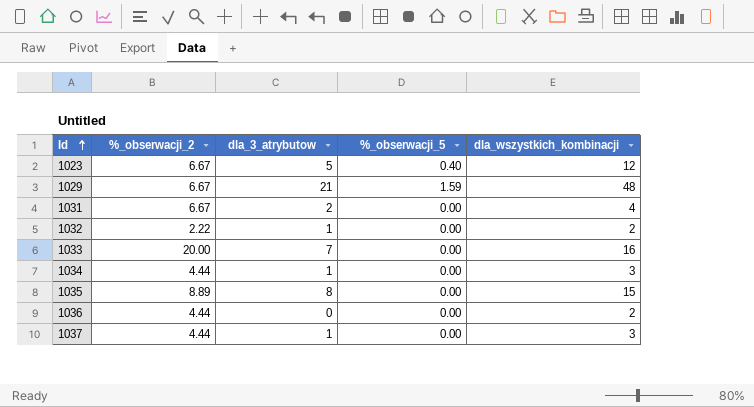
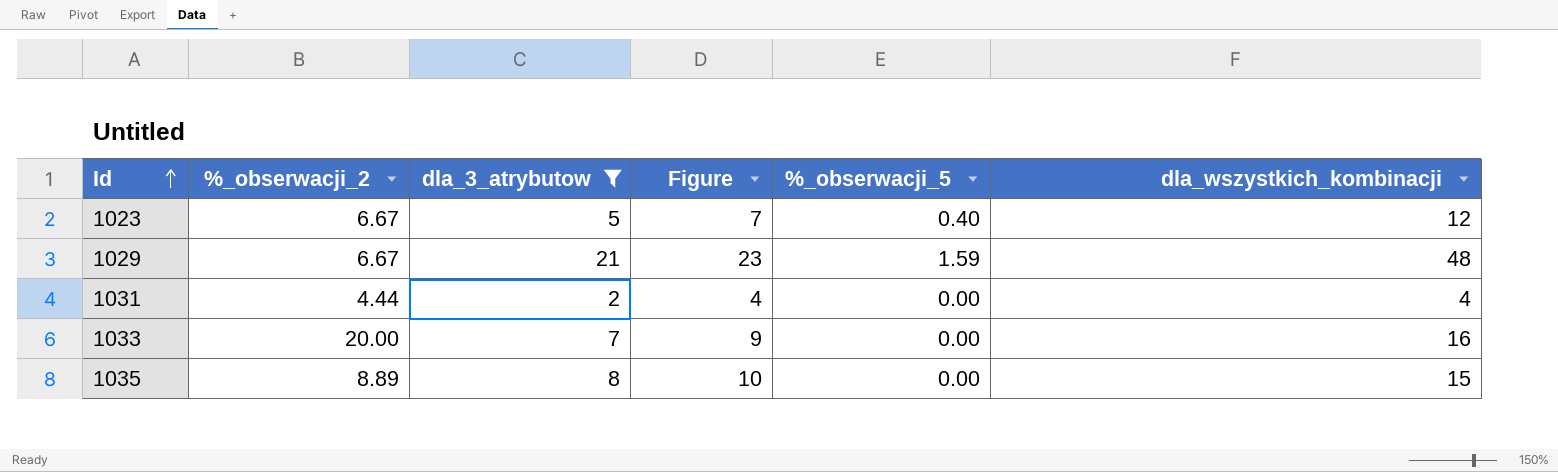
filter: none -> dla_3_atrybutow >= 2
column Figure | formula: none -> [dla_3_atrybutow] + 2
1031 | %_obserwacji_2: 6.67 -> 4.44

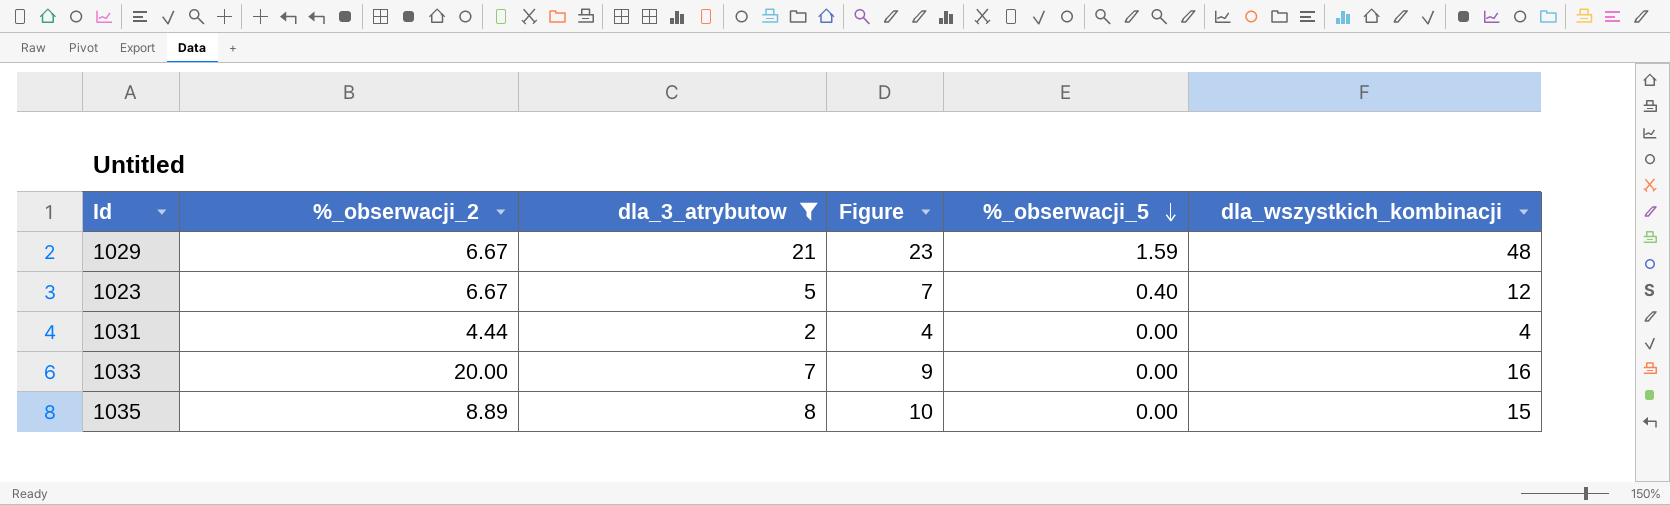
row order: Id ascending -> %_obserwacji_5 descending

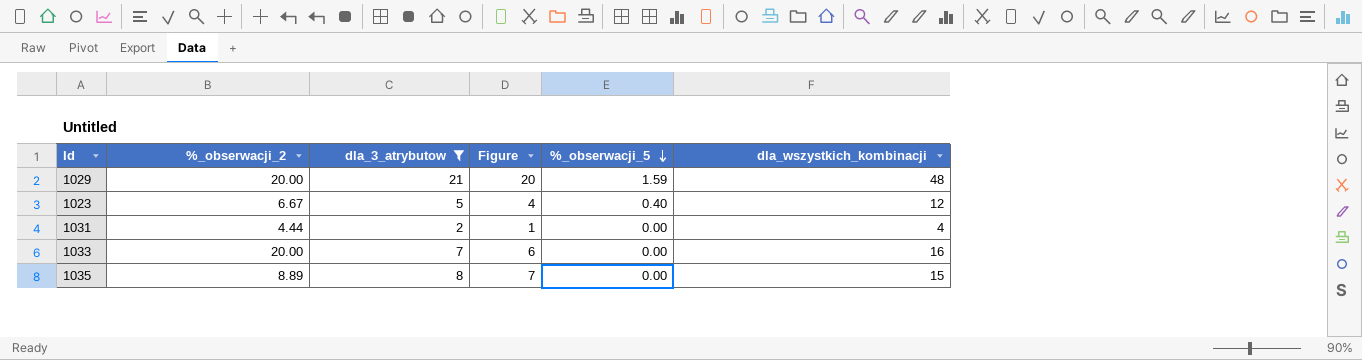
column Figure | formula: [dla_3_atrybutow] + 2 -> [dla_3_atrybutow] - 1
1029 | %_obserwacji_2: 6.67 -> 20.00

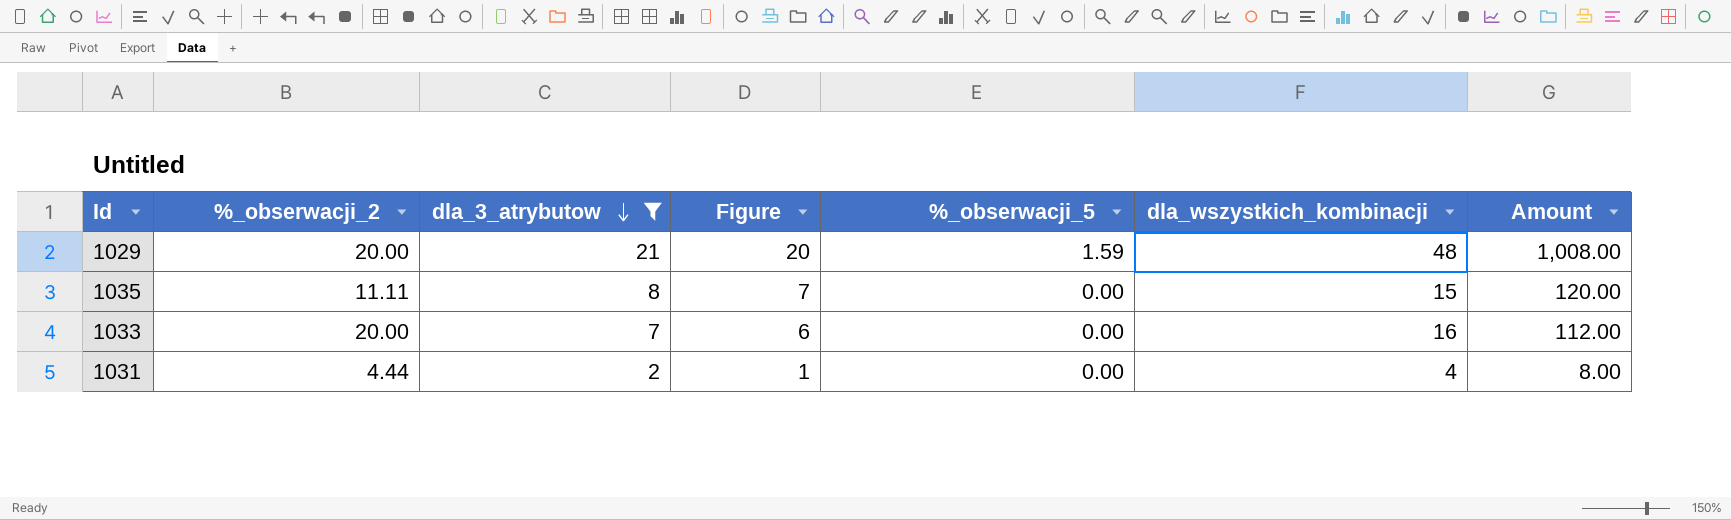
row order: %_obserwacji_5 descending -> dla_3_atrybutow descending
column Amount | formula: none -> [dla_3_atrybutow] * [dla_wszystkich_kombinacji]
row 1023: 6.67 | 5 | 4 | 0.40 | 12 -> none
1035 | %_obserwacji_2: 8.89 -> 11.11

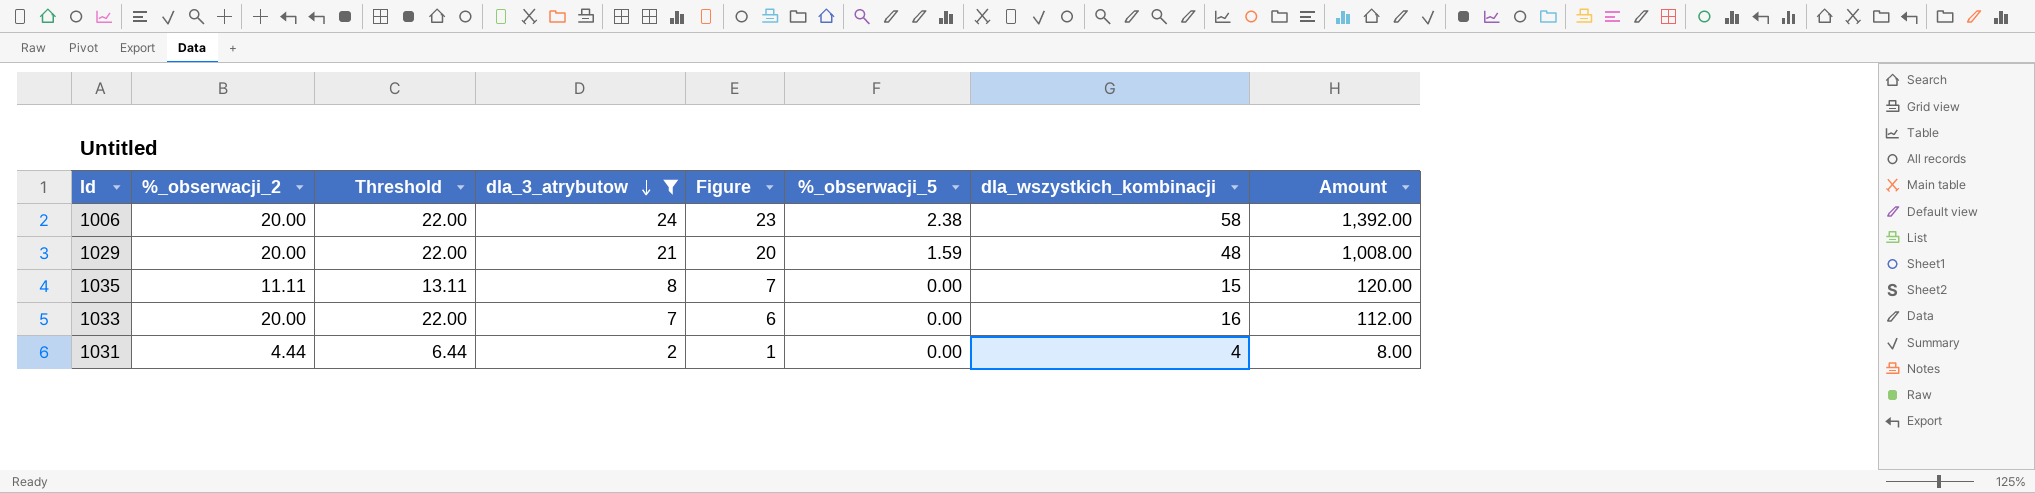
column Threshold | formula: none -> [%_obserwacji_2] + 2
row 1006: none -> 20.00 | 22.00 | 24 | 23 | 2.38 | 58 | 1,392.00

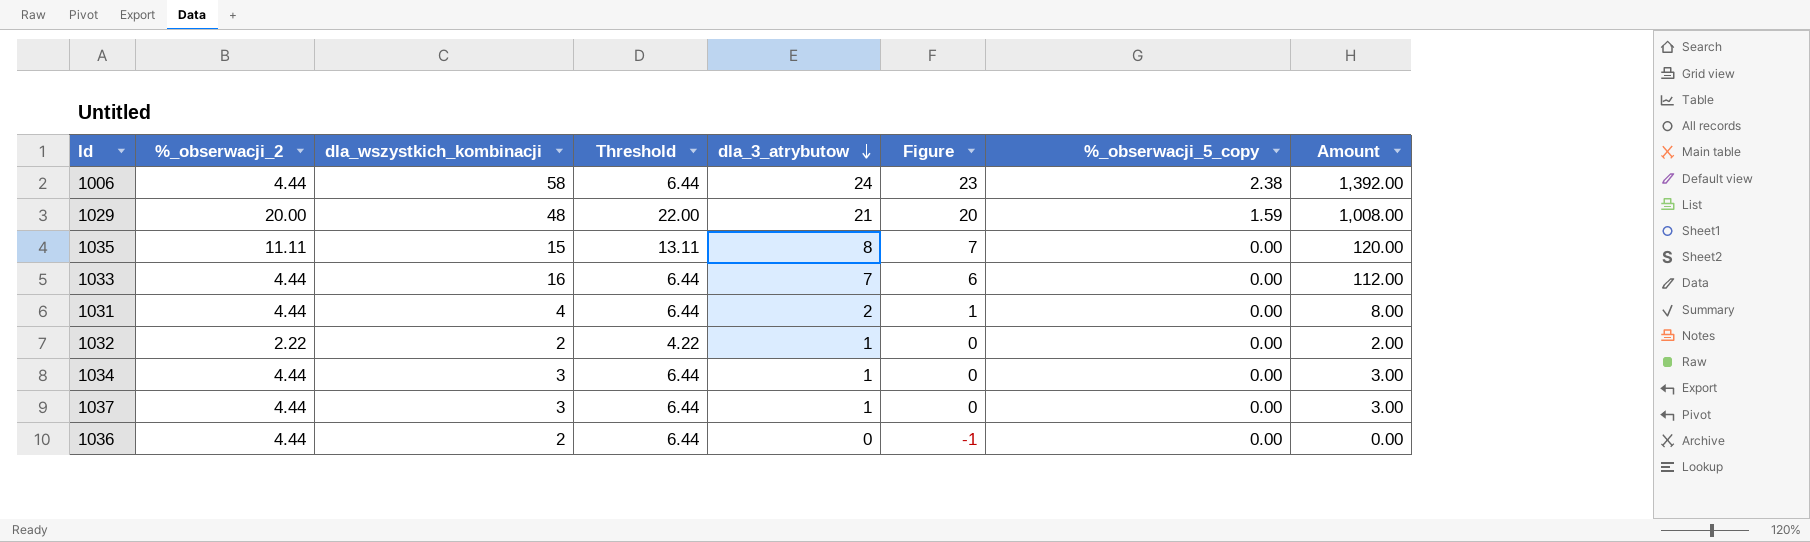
filter: dla_3_atrybutow >= 2 -> none
column dla_wszystkich_kombinacji | position: 7 -> 3
column name: %_obserwacji_5 -> %_obserwacji_5_copy
1006 | %_obserwacji_2: 20.00 -> 4.44
1006 | Threshold: 22.00 -> 6.44
1033 | %_obserwacji_2: 20.00 -> 4.44
1033 | Threshold: 22.00 -> 6.44

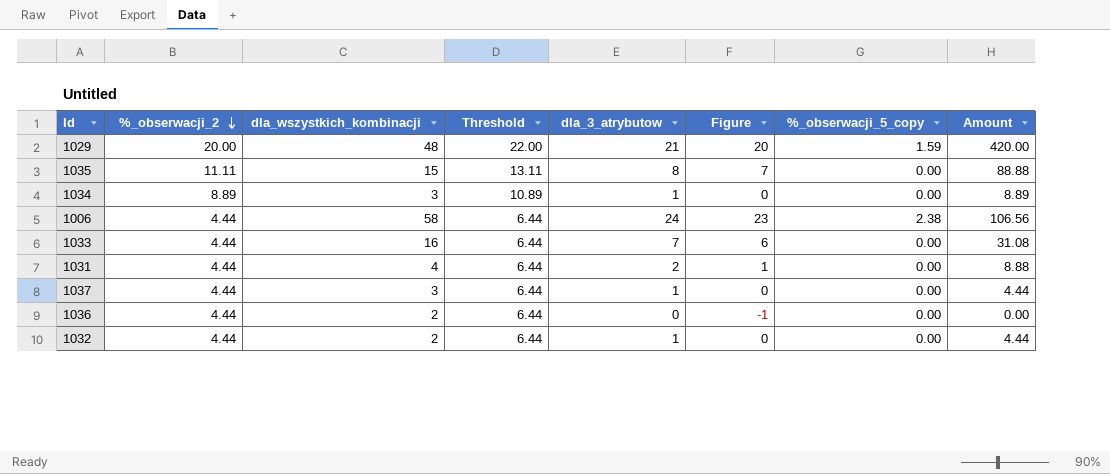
row order: dla_3_atrybutow descending -> %_obserwacji_2 descending
column Amount | formula: [dla_wszystkich_kombinacji] * [dla_3_atrybutow] -> [%_obserwacji_2] * [dla_3_atrybutow]
1034 | %_obserwacji_2: 4.44 -> 8.89
1034 | Threshold: 6.44 -> 10.89
1032 | %_obserwacji_2: 2.22 -> 4.44
1032 | Threshold: 4.22 -> 6.44

